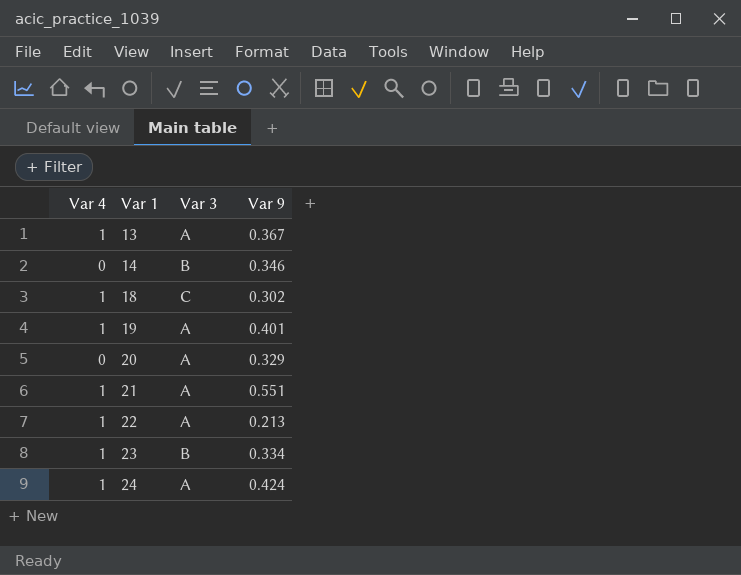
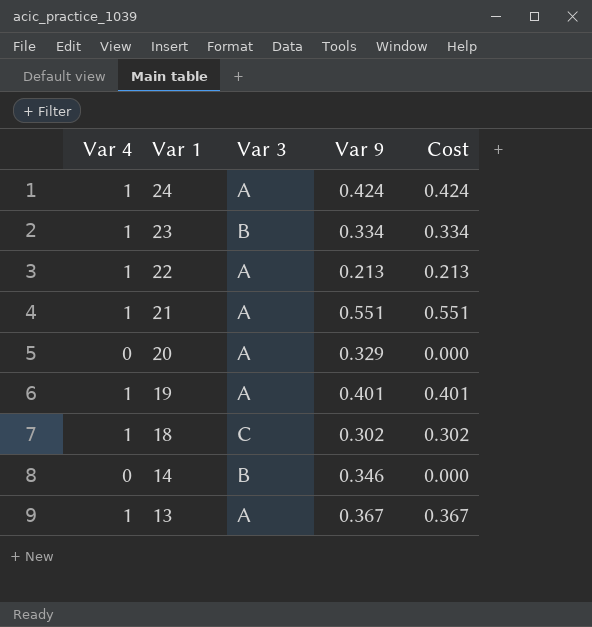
row order: Var 1 ascending -> Var 1 descending
column Cost | formula: none -> [Var 4] * [Var 9]

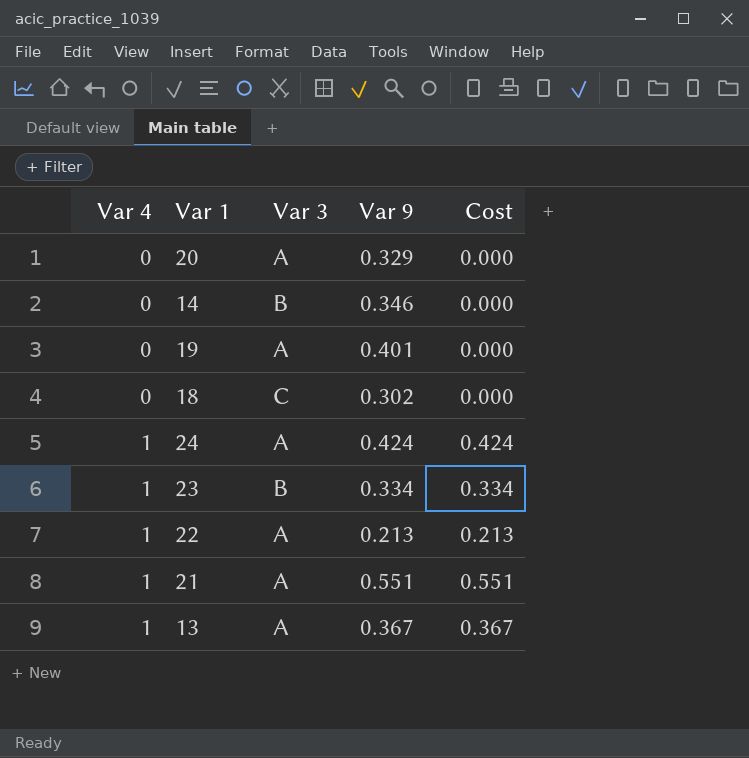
row order: Var 1 descending -> Var 4 ascending
19 | Var 4: 1 -> 0
19 | Cost: 0.401 -> 0.000
18 | Var 4: 1 -> 0
18 | Cost: 0.302 -> 0.000

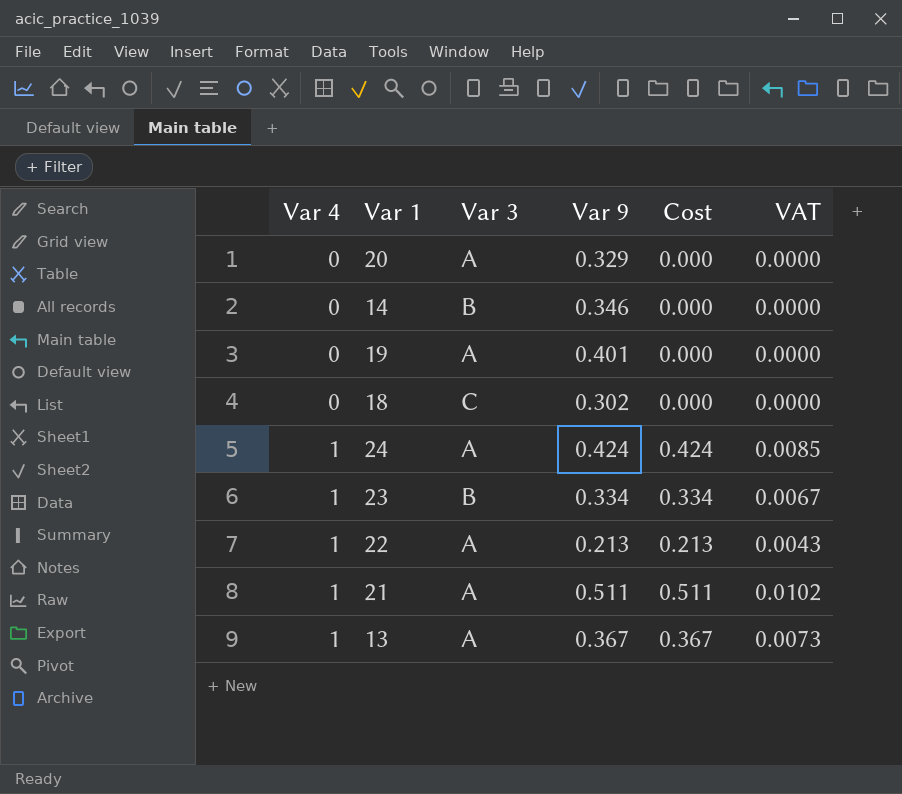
column VAT | formula: none -> [Cost] * 0.02
21 | Var 9: 0.551 -> 0.511
21 | Cost: 0.551 -> 0.511

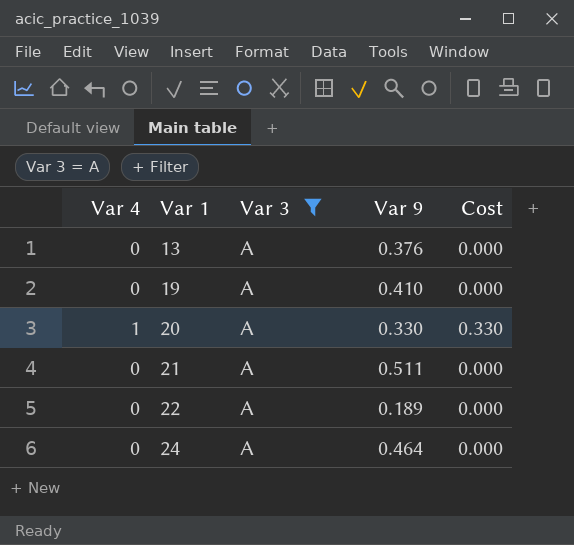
filter: none -> Var 3 = A
row order: Var 4 ascending -> Var 1 ascending
column VAT | formula: [Cost] * 0.02 -> none
13 | Var 4: 1 -> 0
13 | Var 9: 0.367 -> 0.376
13 | Cost: 0.367 -> 0.000
19 | Var 9: 0.401 -> 0.410
20 | Var 4: 0 -> 1
20 | Var 9: 0.329 -> 0.330
20 | Cost: 0.000 -> 0.330
21 | Var 4: 1 -> 0
21 | Cost: 0.511 -> 0.000
22 | Var 4: 1 -> 0
22 | Var 9: 0.213 -> 0.189
22 | Cost: 0.213 -> 0.000
24 | Var 4: 1 -> 0
24 | Var 9: 0.424 -> 0.464
24 | Cost: 0.424 -> 0.000

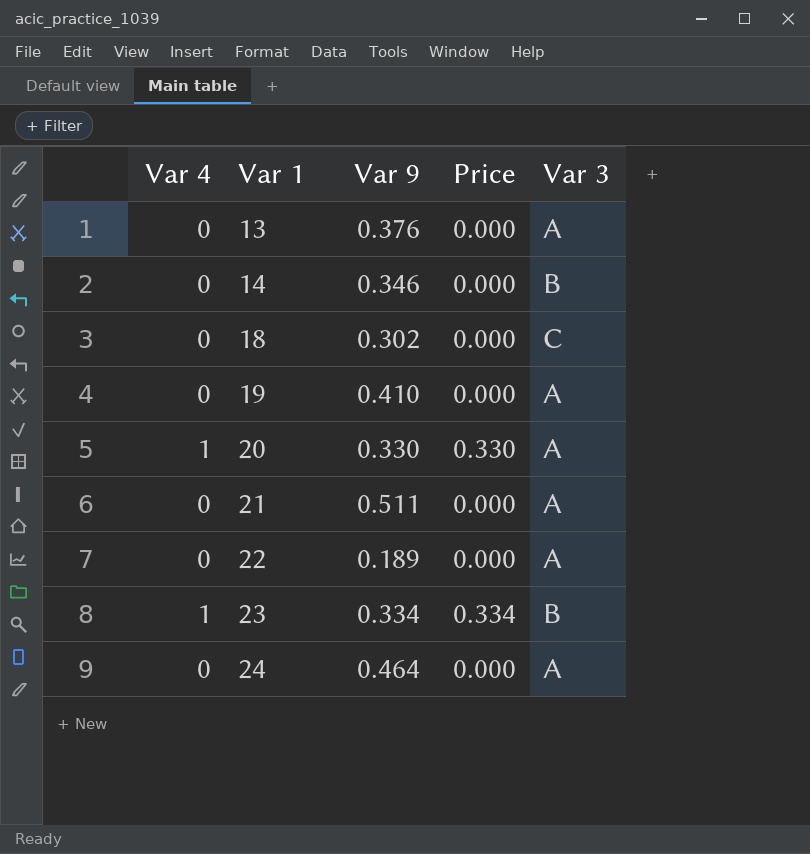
filter: Var 3 = A -> none
column name: Cost -> Price
column Var 3 | position: 3 -> 5

